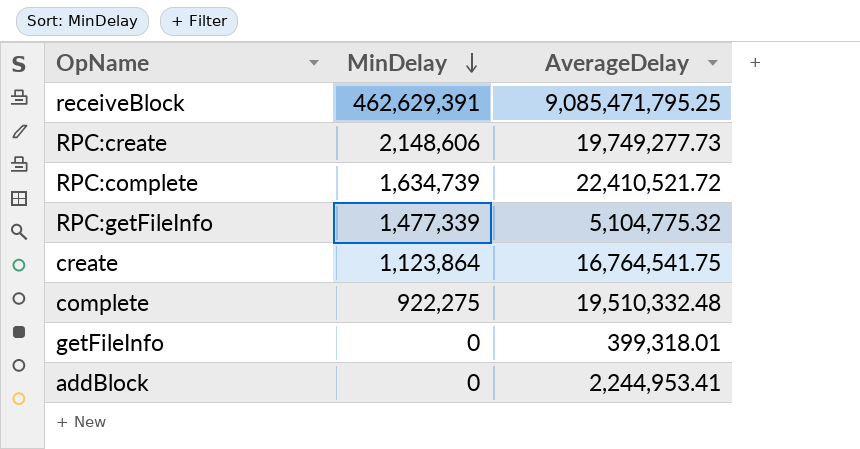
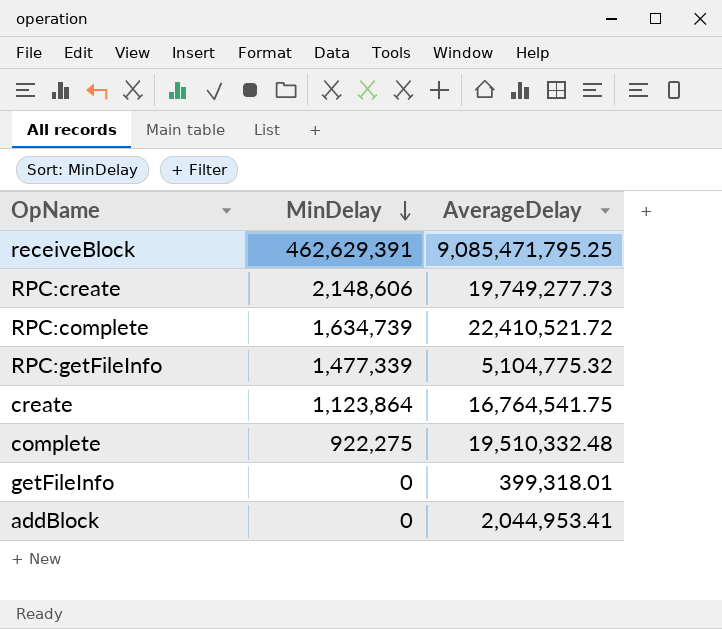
addBlock | AverageDelay: 2,244,953.41 -> 2,044,953.41

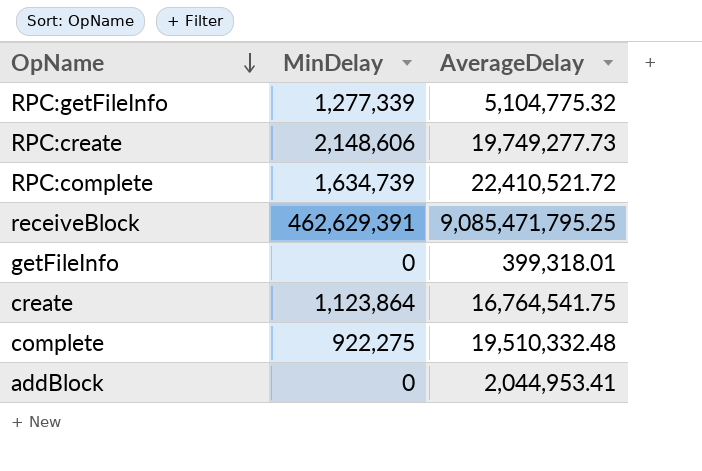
row order: MinDelay descending -> OpName descending
RPC:getFileInfo | MinDelay: 1,477,339 -> 1,277,339

